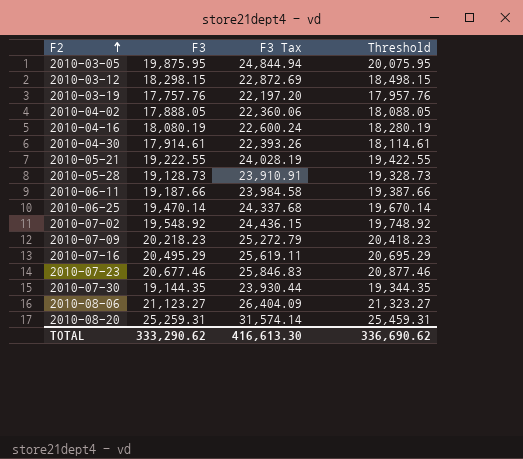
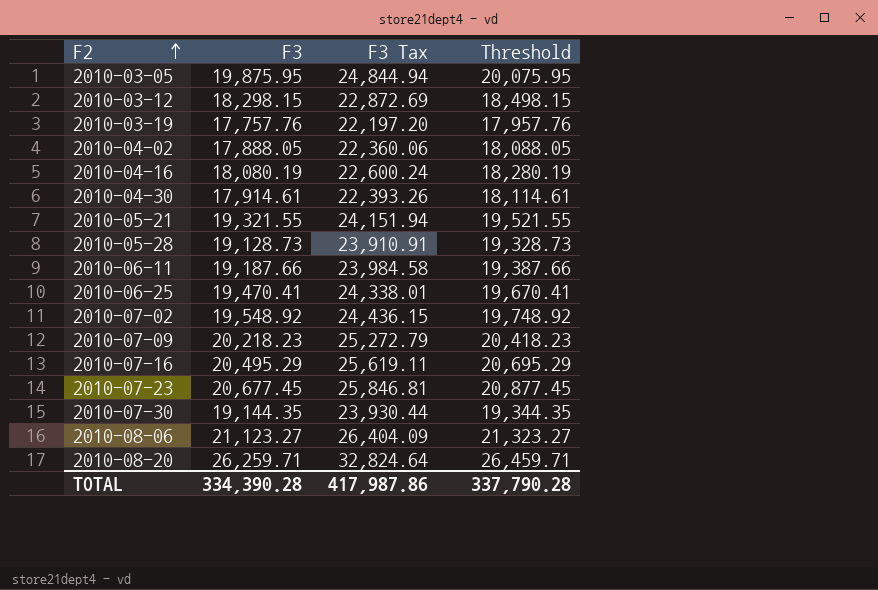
2010-05-21 | F3: 19,222.55 -> 19,321.55
2010-05-21 | F3 Tax: 24,028.19 -> 24,151.94
2010-05-21 | Threshold: 19,422.55 -> 19,521.55
2010-06-25 | F3: 19,470.14 -> 19,470.41
2010-06-25 | F3 Tax: 24,337.68 -> 24,338.01
2010-06-25 | Threshold: 19,670.14 -> 19,670.41
2010-07-23 | F3: 20,677.46 -> 20,677.45
2010-07-23 | F3 Tax: 25,846.83 -> 25,846.81
2010-07-23 | Threshold: 20,877.46 -> 20,877.45
2010-08-20 | F3: 25,259.31 -> 26,259.71
2010-08-20 | F3 Tax: 31,574.14 -> 32,824.64
2010-08-20 | Threshold: 25,459.31 -> 26,459.71
TOTAL | F3: 333,290.62 -> 334,390.28
TOTAL | F3 Tax: 416,613.30 -> 417,987.86
TOTAL | Threshold: 336,690.62 -> 337,790.28

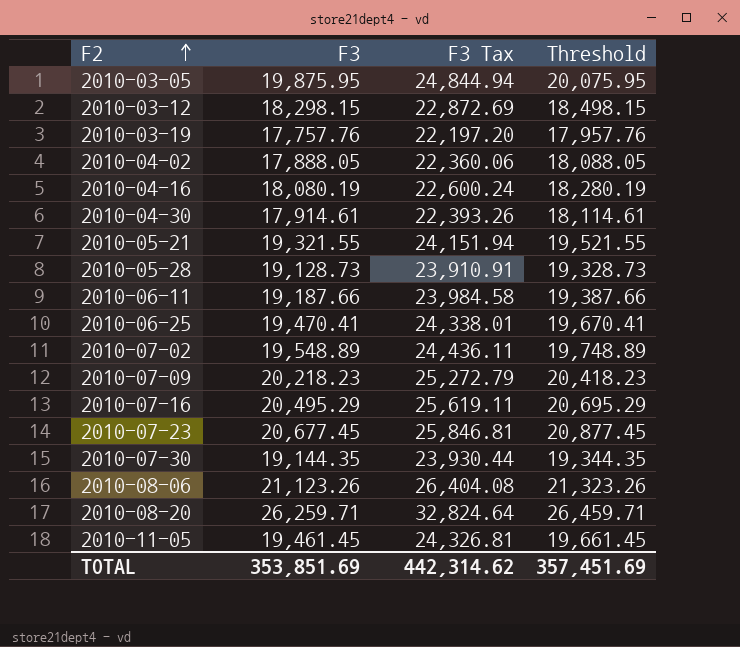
2010-07-02 | F3: 19,548.92 -> 19,548.89
2010-07-02 | F3 Tax: 24,436.15 -> 24,436.11
2010-07-02 | Threshold: 19,748.92 -> 19,748.89
2010-08-06 | F3: 21,123.27 -> 21,123.26
2010-08-06 | F3 Tax: 26,404.09 -> 26,404.08
2010-08-06 | Threshold: 21,323.27 -> 21,323.26
row 2010-11-05: none -> 19,461.45 | 24,326.81 | 19,661.45
TOTAL | F3: 334,390.28 -> 353,851.69
TOTAL | F3 Tax: 417,987.86 -> 442,314.62
TOTAL | Threshold: 337,790.28 -> 357,451.69

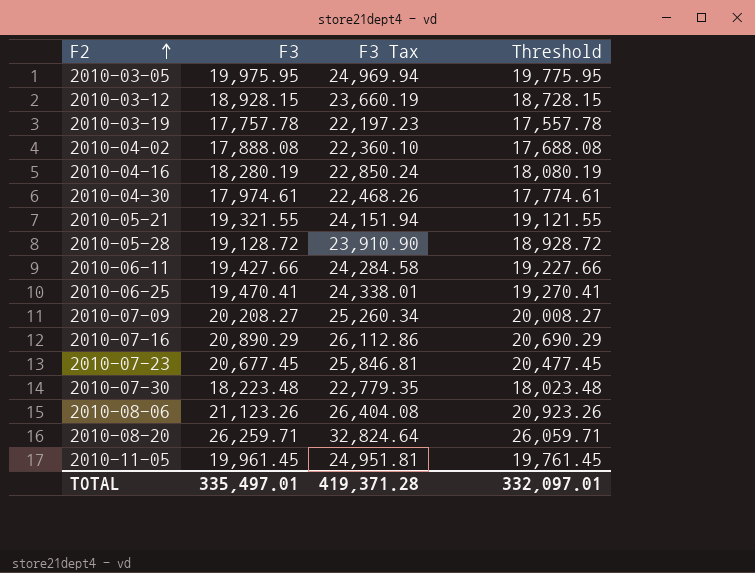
column Threshold | formula: [F3] + 200 -> [F3] - 200
row 2010-07-02: 19,548.89 | 24,436.11 | 19,748.89 -> none
2010-03-05 | F3: 19,875.95 -> 19,975.95
2010-03-05 | F3 Tax: 24,844.94 -> 24,969.94
2010-03-12 | F3: 18,298.15 -> 18,928.15
2010-03-12 | F3 Tax: 22,872.69 -> 23,660.19
2010-03-19 | F3: 17,757.76 -> 17,757.78
2010-03-19 | F3 Tax: 22,197.20 -> 22,197.23
2010-04-02 | F3: 17,888.05 -> 17,888.08
2010-04-02 | F3 Tax: 22,360.06 -> 22,360.10
2010-04-16 | F3: 18,080.19 -> 18,280.19
2010-04-16 | F3 Tax: 22,600.24 -> 22,850.24
2010-04-30 | F3: 17,914.61 -> 17,974.61
2010-04-30 | F3 Tax: 22,393.26 -> 22,468.26
2010-05-28 | F3: 19,128.73 -> 19,128.72
2010-05-28 | F3 Tax: 23,910.91 -> 23,910.90
2010-06-11 | F3: 19,187.66 -> 19,427.66
2010-06-11 | F3 Tax: 23,984.58 -> 24,284.58
2010-07-09 | F3: 20,218.23 -> 20,208.27
2010-07-09 | F3 Tax: 25,272.79 -> 25,260.34
2010-07-16 | F3: 20,495.29 -> 20,890.29
2010-07-16 | F3 Tax: 25,619.11 -> 26,112.86
2010-07-30 | F3: 19,144.35 -> 18,223.48
2010-07-30 | F3 Tax: 23,930.44 -> 22,779.35
2010-11-05 | F3: 19,461.45 -> 19,961.45
2010-11-05 | F3 Tax: 24,326.81 -> 24,951.81
TOTAL | F3: 353,851.69 -> 335,497.01
TOTAL | F3 Tax: 442,314.62 -> 419,371.28
TOTAL | Threshold: 357,451.69 -> 332,097.01

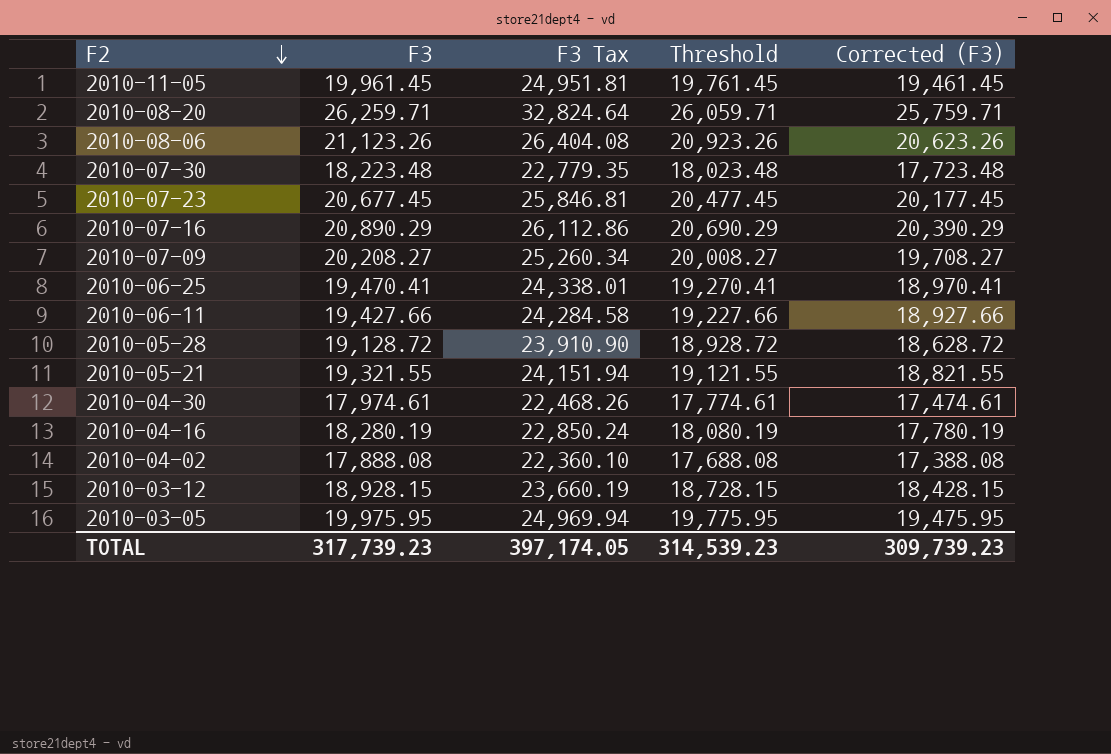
row order: F2 ascending -> F2 descending
column Corrected (F3) | formula: none -> [F3] - 500
row 2010-03-19: 17,757.78 | 22,197.23 | 17,557.78 -> none
TOTAL | F3: 335,497.01 -> 317,739.23
TOTAL | F3 Tax: 419,371.28 -> 397,174.05
TOTAL | Threshold: 332,097.01 -> 314,539.23

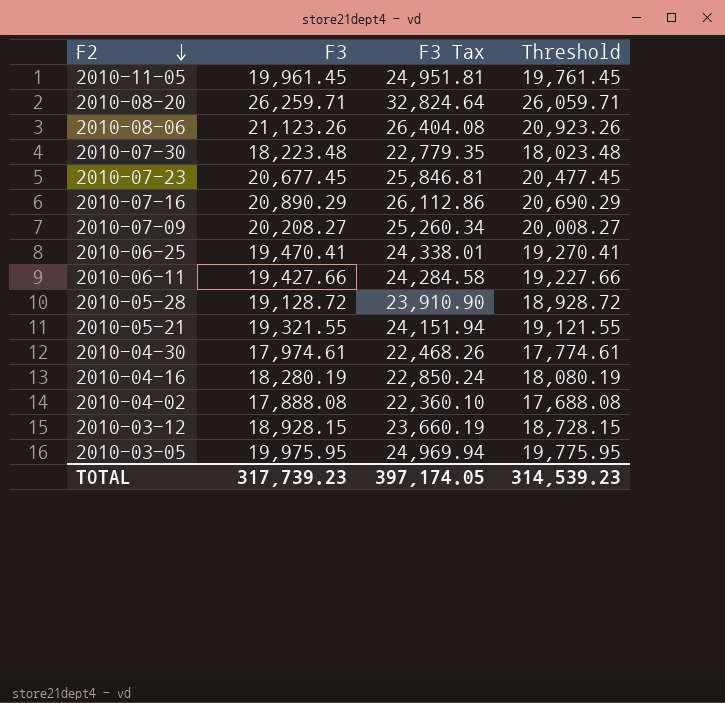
column Corrected (F3) | formula: [F3] - 500 -> none

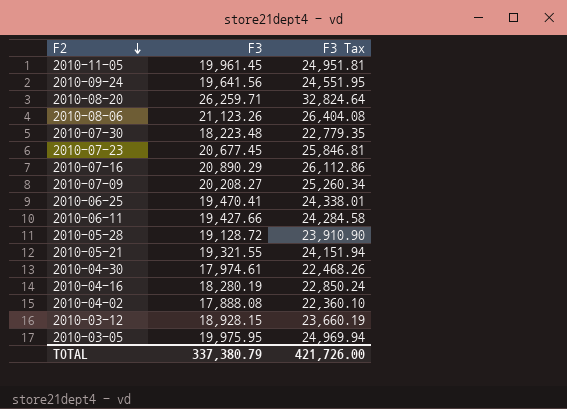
column Threshold | formula: [F3] - 200 -> none
row 2010-09-24: none -> 19,641.56 | 24,551.95
TOTAL | F3: 317,739.23 -> 337,380.79
TOTAL | F3 Tax: 397,174.05 -> 421,726.00

